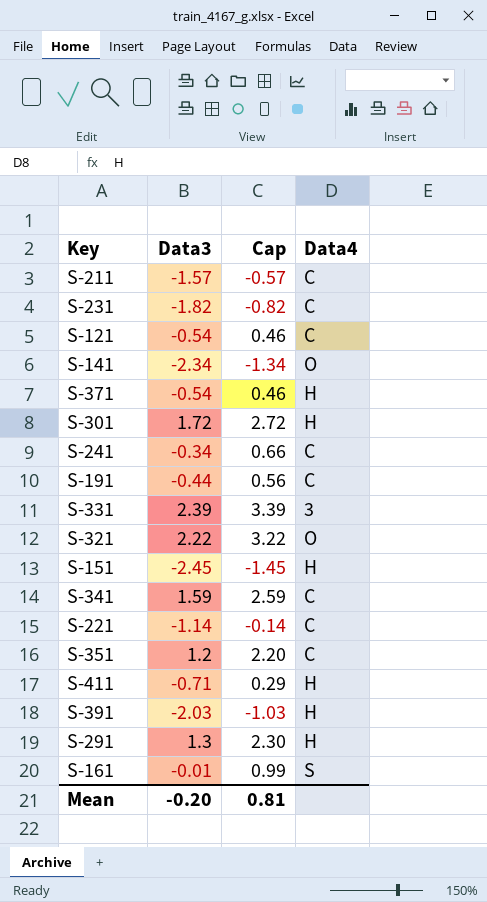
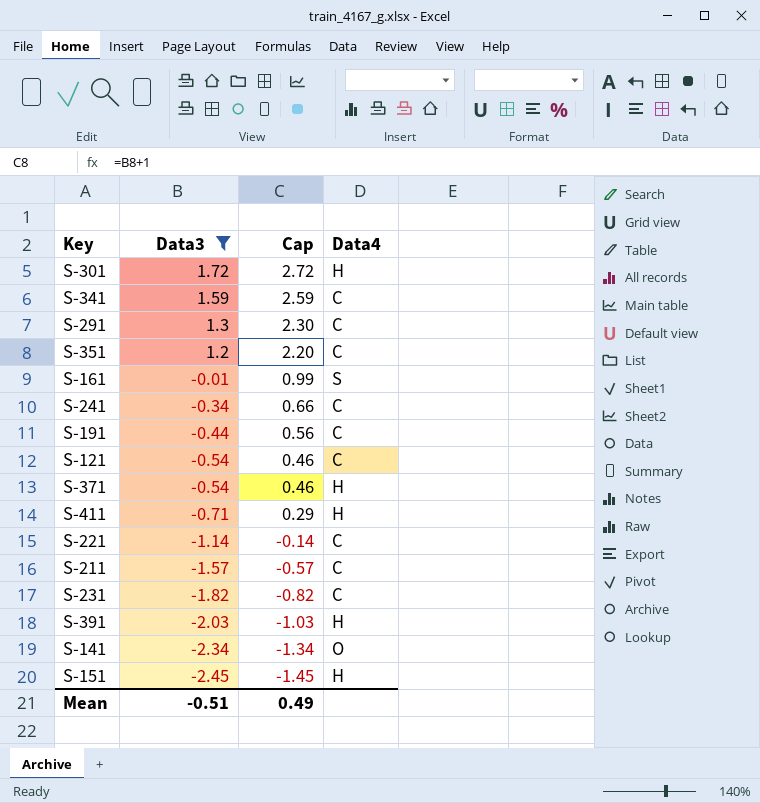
filter: none -> Data3 <= 1.72
row order: none -> Data3 descending
S-291 | Data4: H -> C
Mean | Data3: -0.20 -> -0.51
Mean | Cap: 0.81 -> 0.49

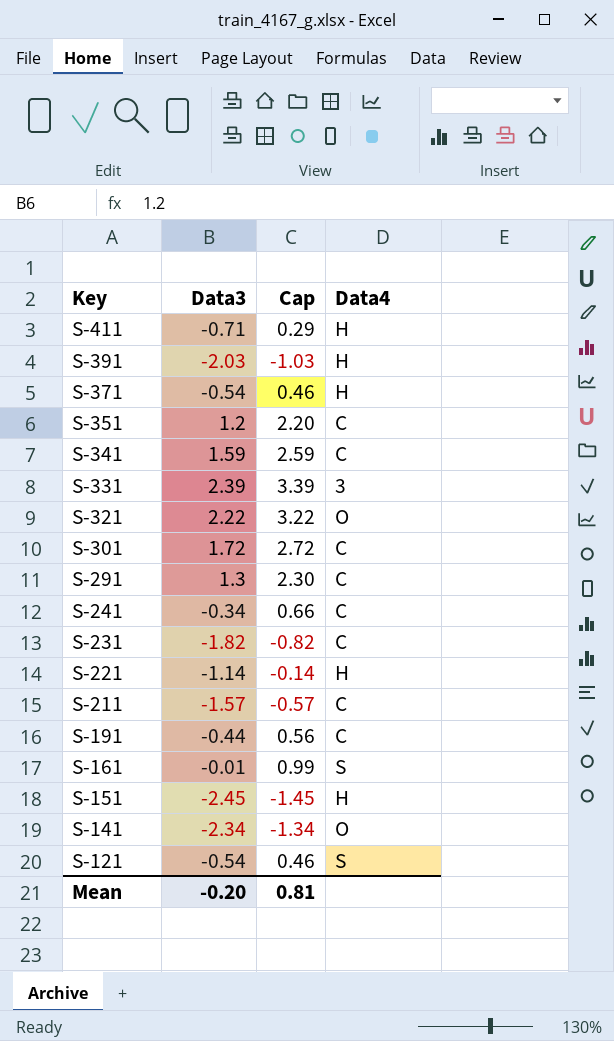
filter: Data3 <= 1.72 -> none
row order: Data3 descending -> Key descending
S-301 | Data4: H -> C
S-221 | Data4: C -> H
S-121 | Data4: C -> S
Mean | Data3: -0.51 -> -0.20
Mean | Cap: 0.49 -> 0.81

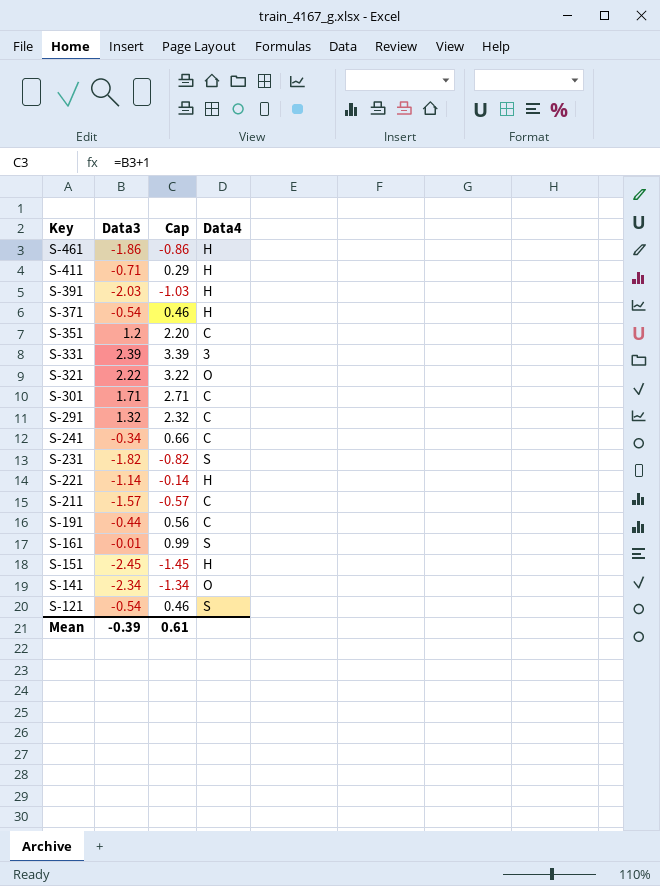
row S-341: 1.59 | 2.59 | C -> none
row S-461: none -> -1.86 | -0.86 | H
S-301 | Data3: 1.72 -> 1.71
S-301 | Cap: 2.72 -> 2.71
S-291 | Data3: 1.3 -> 1.32
S-291 | Cap: 2.30 -> 2.32
S-231 | Data4: C -> S
Mean | Data3: -0.20 -> -0.39
Mean | Cap: 0.81 -> 0.61

